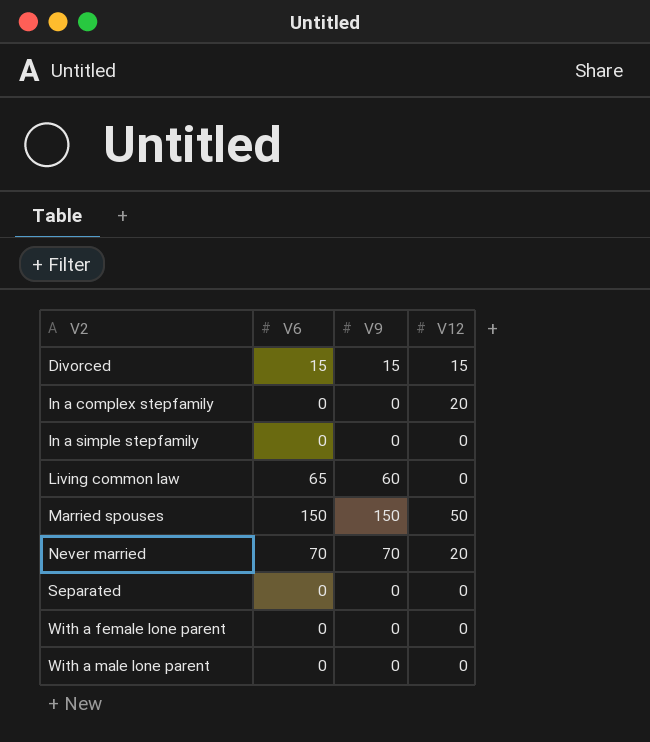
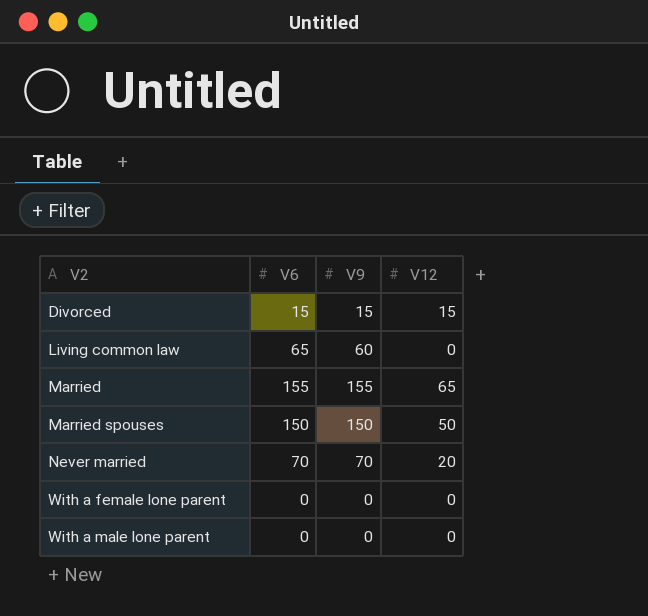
row In a complex stepfamily: 0 | 0 | 20 -> none
row In a simple stepfamily: 0 | 0 | 0 -> none
row Separated: 0 | 0 | 0 -> none
row Married: none -> 155 | 155 | 65

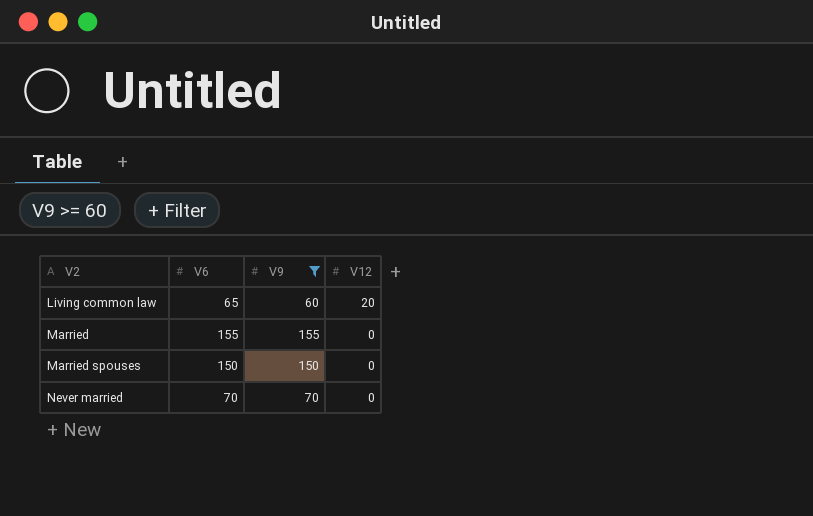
filter: none -> V9 >= 60
Living common law | V12: 0 -> 20
Married | V12: 65 -> 0
Married spouses | V12: 50 -> 0
Never married | V12: 20 -> 0

